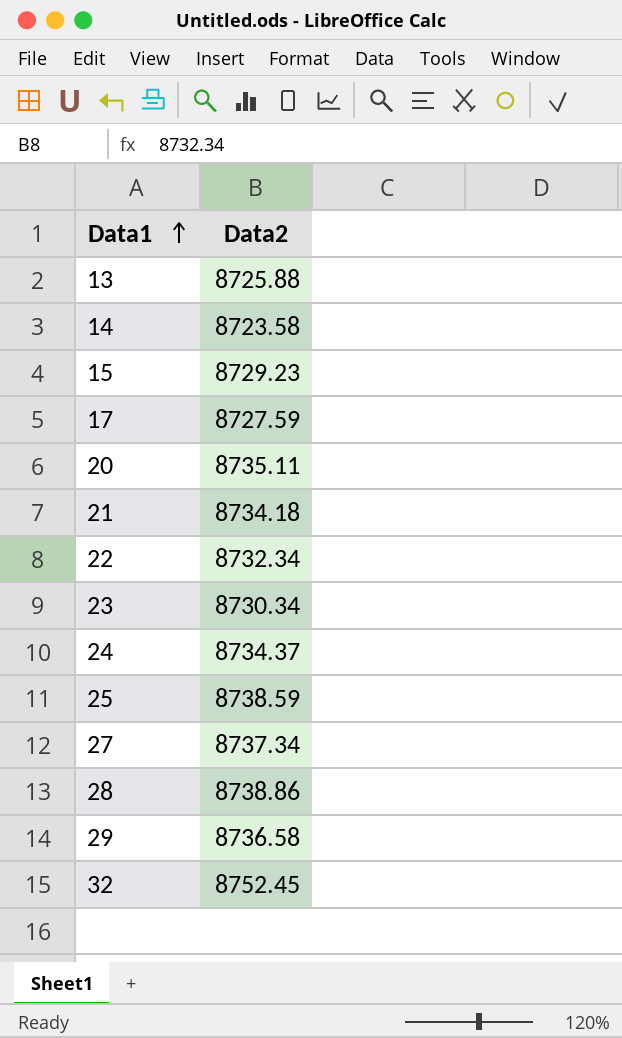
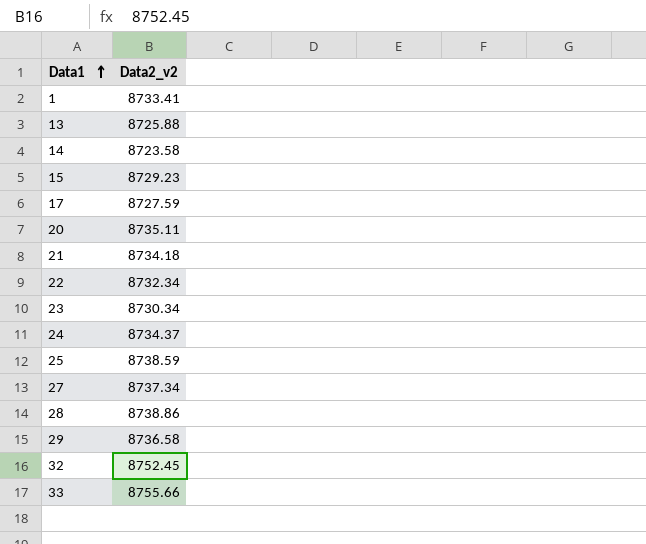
column name: Data2 -> Data2_v2
row 1: none -> 8733.41
row 33: none -> 8755.66

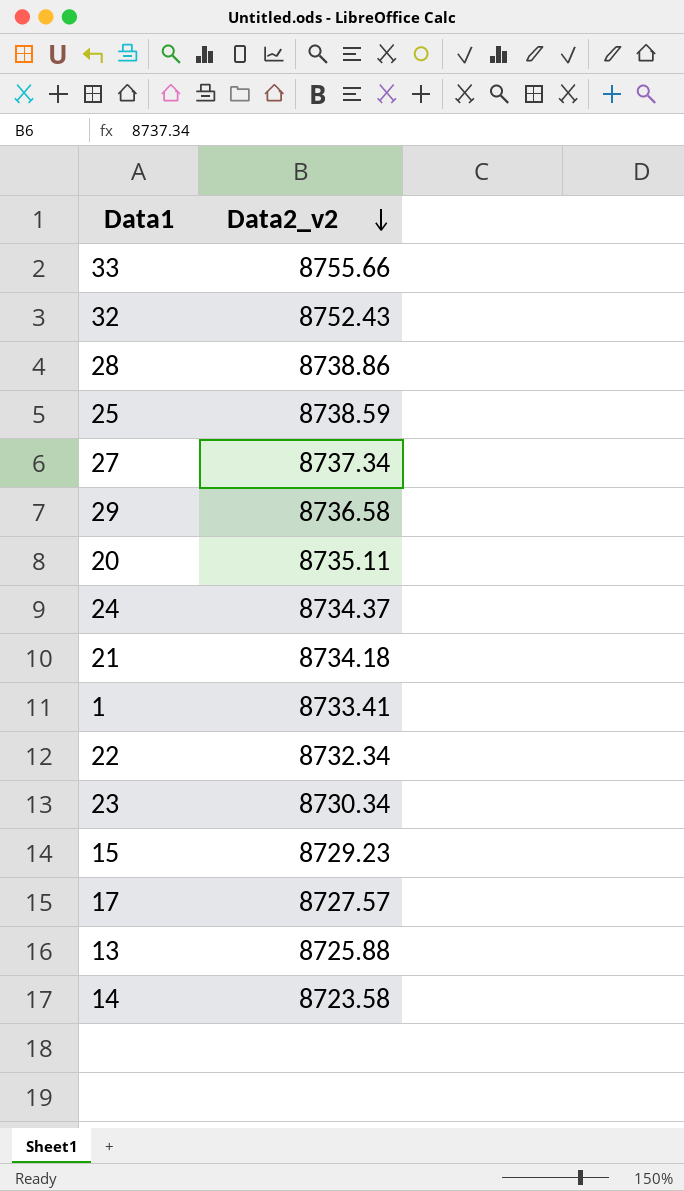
row order: Data1 ascending -> Data2_v2 descending
32 | Data2_v2: 8752.45 -> 8752.43
17 | Data2_v2: 8727.59 -> 8727.57

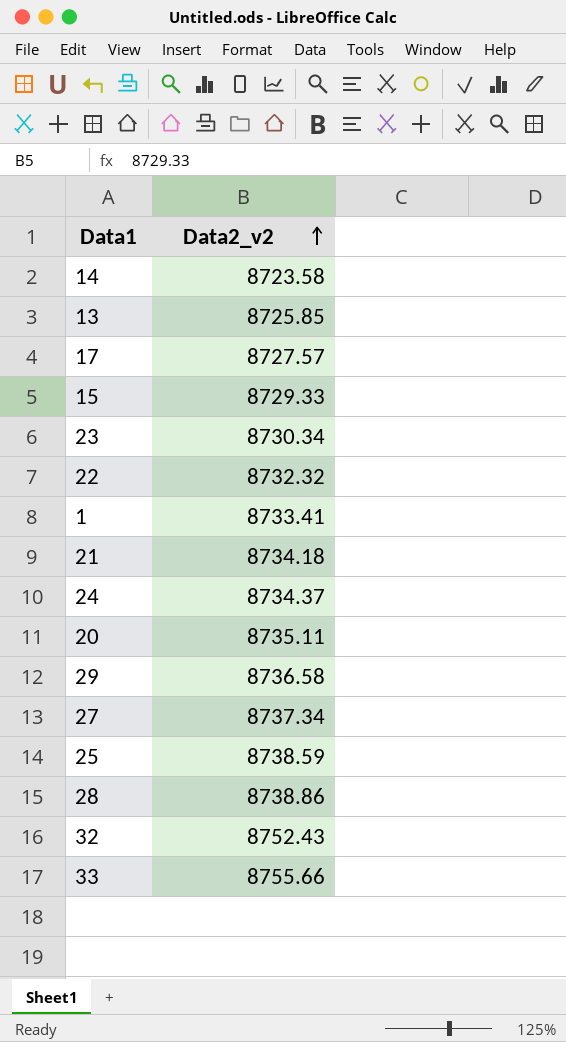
row order: Data2_v2 descending -> Data2_v2 ascending
13 | Data2_v2: 8725.88 -> 8725.85
15 | Data2_v2: 8729.23 -> 8729.33
22 | Data2_v2: 8732.34 -> 8732.32

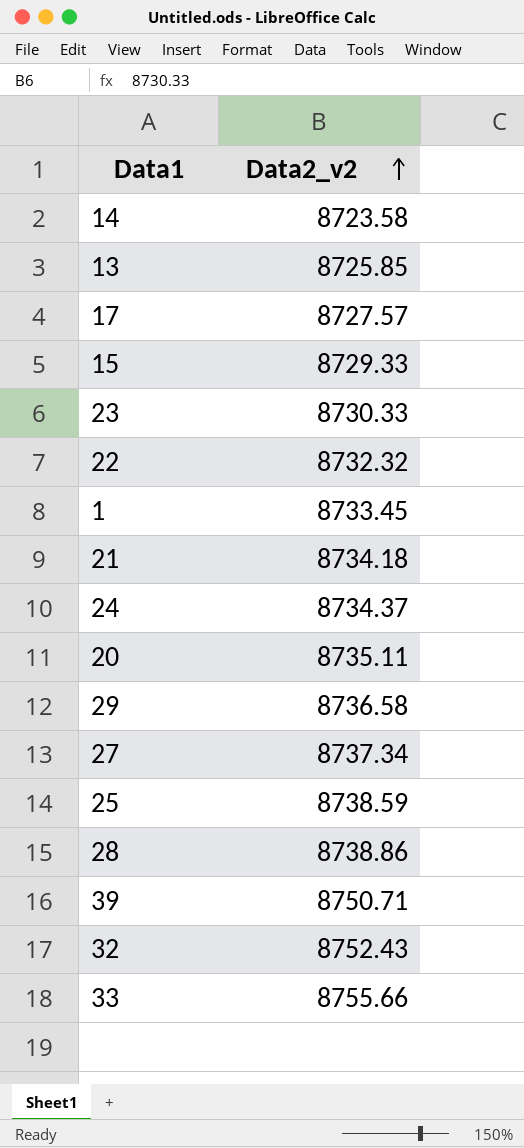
23 | Data2_v2: 8730.34 -> 8730.33
1 | Data2_v2: 8733.41 -> 8733.45
row 39: none -> 8750.71

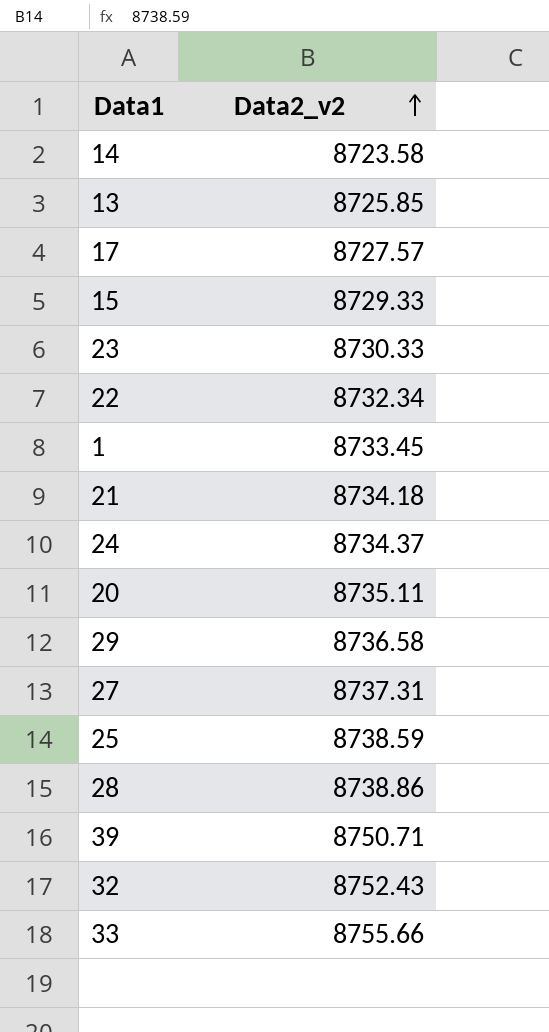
22 | Data2_v2: 8732.32 -> 8732.34
27 | Data2_v2: 8737.34 -> 8737.31

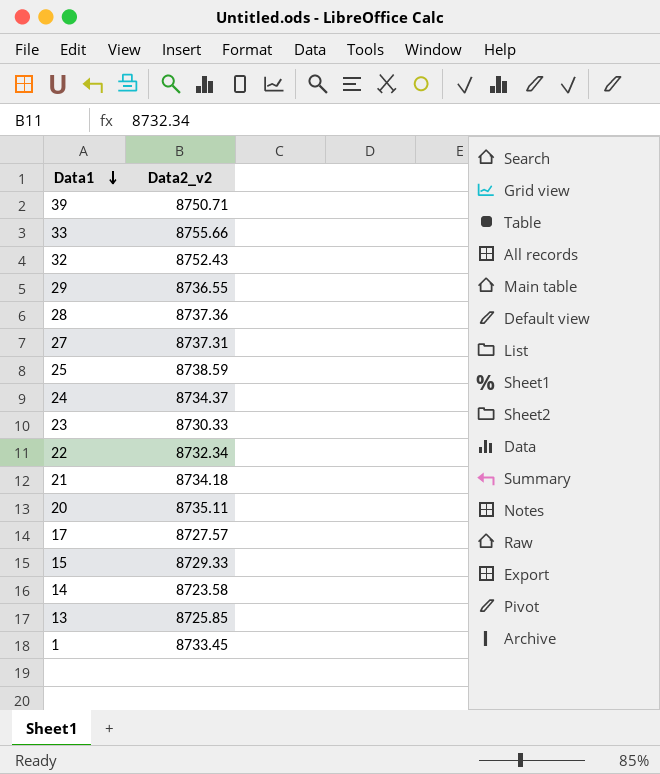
row order: Data2_v2 ascending -> Data1 descending
29 | Data2_v2: 8736.58 -> 8736.55
28 | Data2_v2: 8738.86 -> 8737.36

